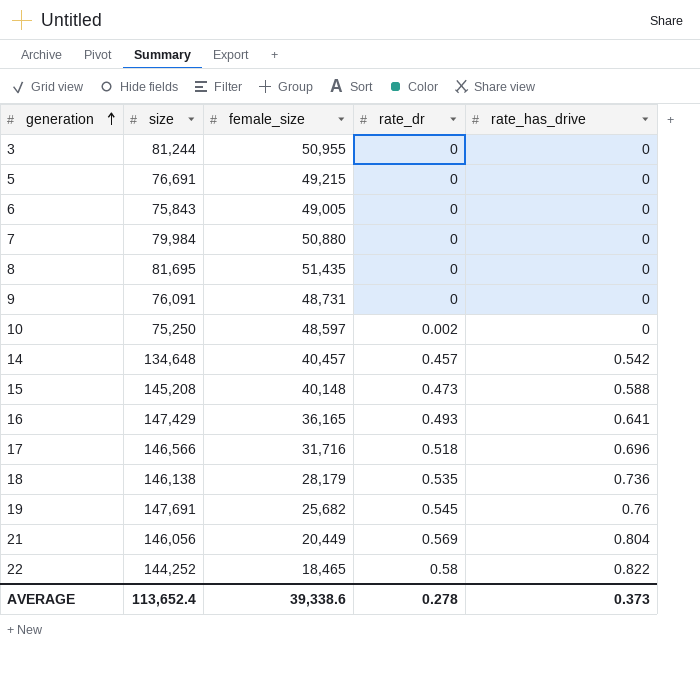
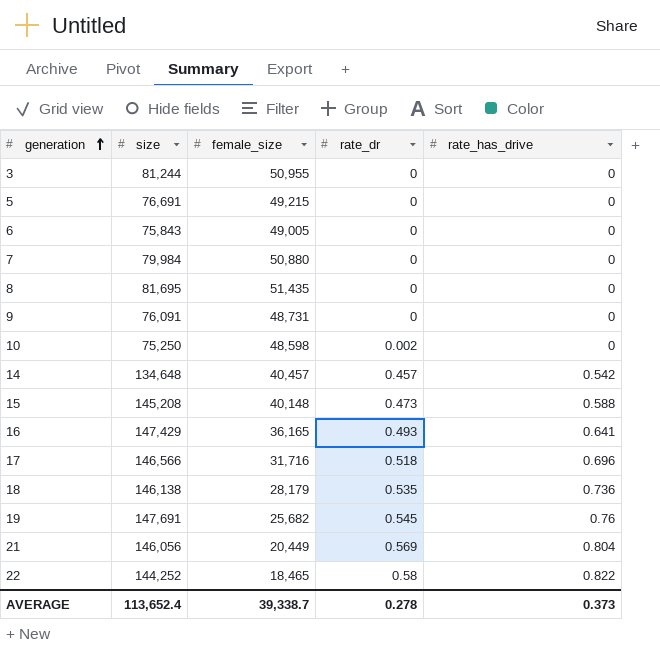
10 | female_size: 48,597 -> 48,598
AVERAGE | female_size: 39,338.6 -> 39,338.7

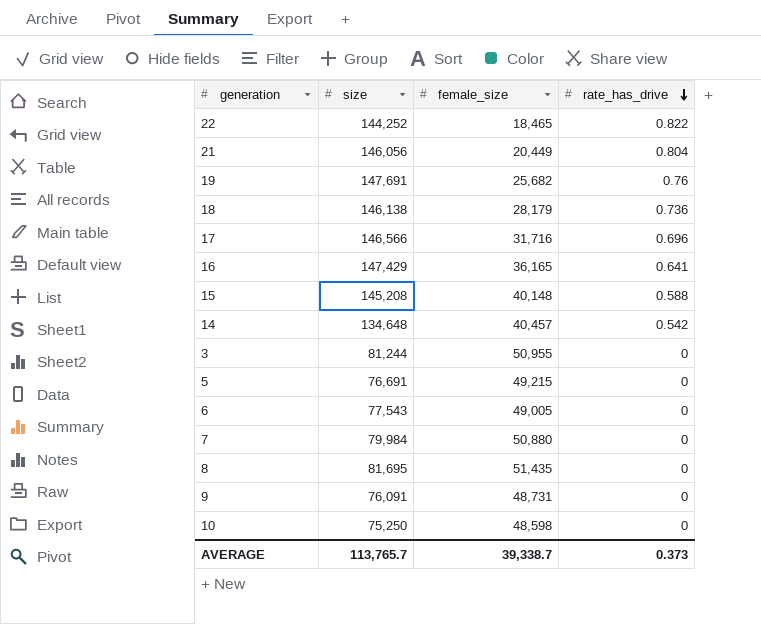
row order: generation ascending -> rate_has_drive descending
column rate_dr | position: 4 -> none
6 | size: 75,843 -> 77,543
AVERAGE | size: 113,652.4 -> 113,765.7

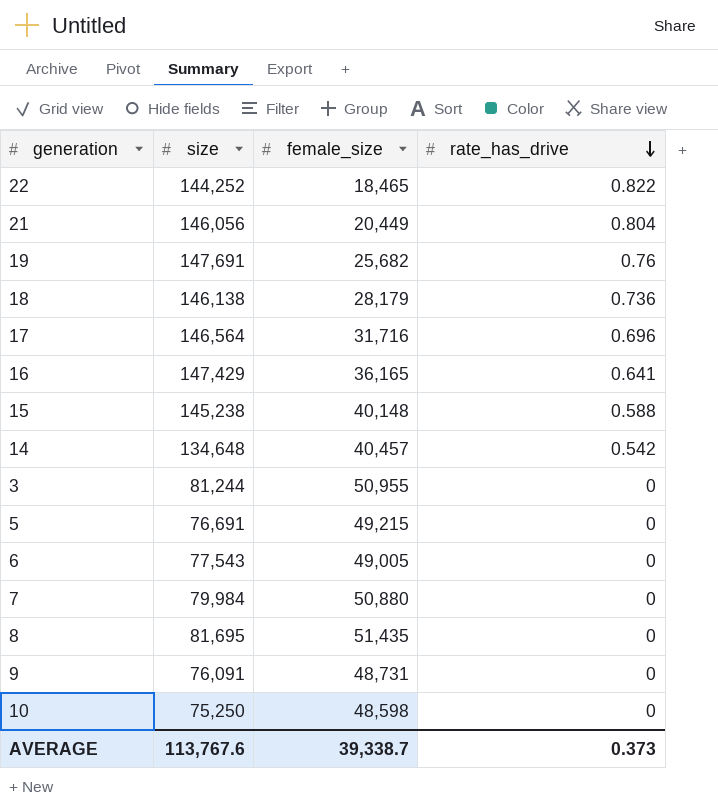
17 | size: 146,566 -> 146,564
15 | size: 145,208 -> 145,238
AVERAGE | size: 113,765.7 -> 113,767.6

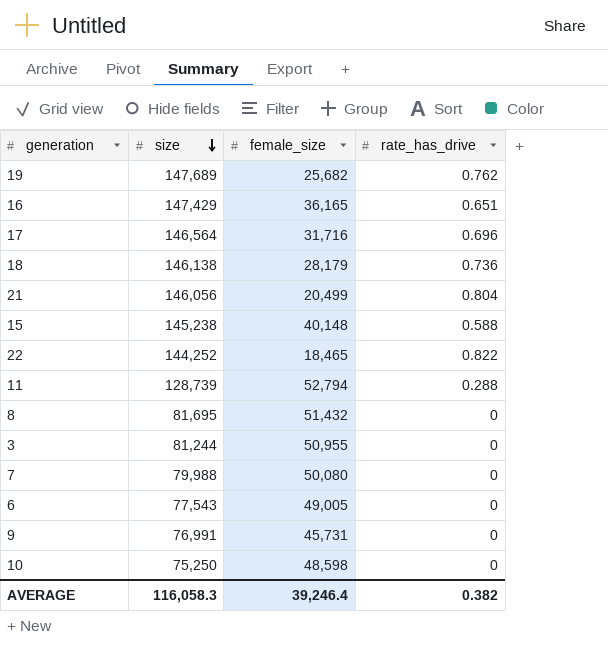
row order: rate_has_drive descending -> size descending
row 14: 134,648 | 40,457 | 0.542 -> none
row 5: 76,691 | 49,215 | 0 -> none
19 | size: 147,691 -> 147,689
19 | rate_has_drive: 0.76 -> 0.762
16 | rate_has_drive: 0.641 -> 0.651
21 | female_size: 20,449 -> 20,499
row 11: none -> 128,739 | 52,794 | 0.288
8 | female_size: 51,435 -> 51,432
7 | size: 79,984 -> 79,988
7 | female_size: 50,880 -> 50,080
9 | size: 76,091 -> 76,991
9 | female_size: 48,731 -> 45,731
AVERAGE | size: 113,767.6 -> 116,058.3
AVERAGE | female_size: 39,338.7 -> 39,246.4
AVERAGE | rate_has_drive: 0.373 -> 0.382

